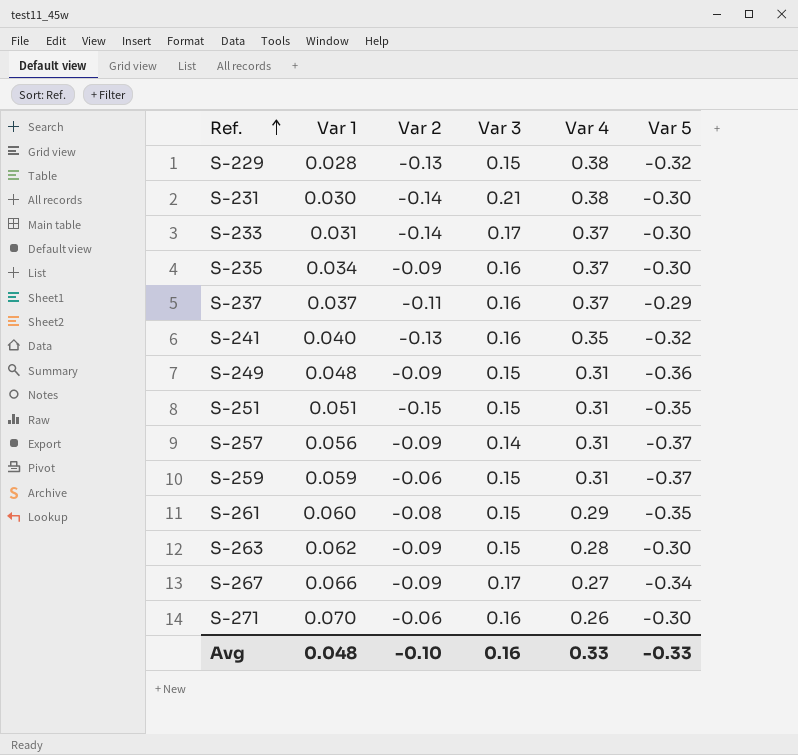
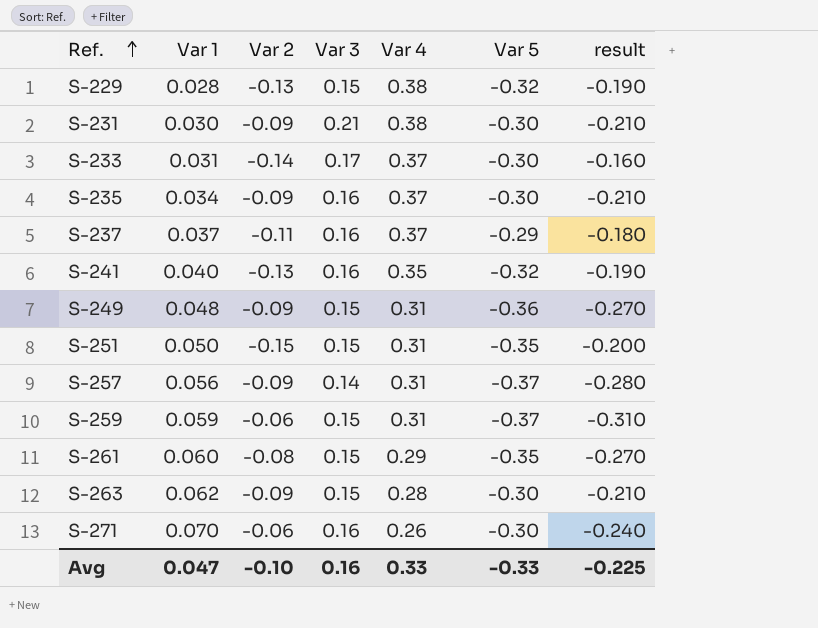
column result | formula: none -> [Var 5] - [Var 2]
row S-267: 0.066 | -0.09 | 0.17 | 0.27 | -0.34 -> none
S-231 | Var 2: -0.14 -> -0.09
S-251 | Var 1: 0.051 -> 0.050
Avg | Var 1: 0.048 -> 0.047

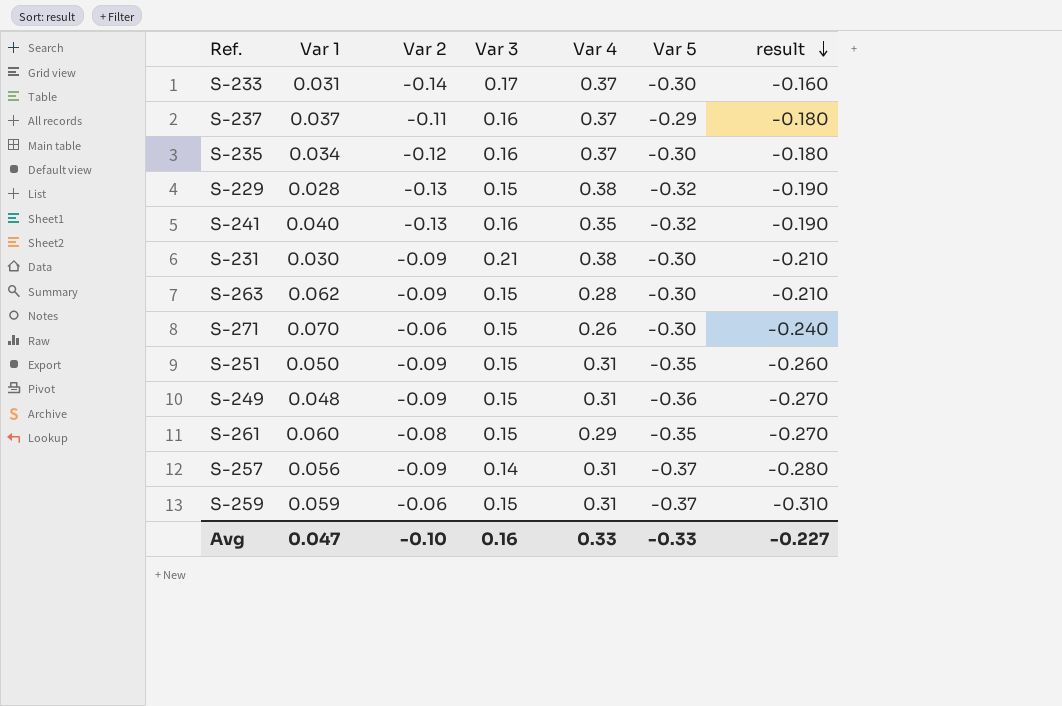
row order: Ref. ascending -> result descending
S-235 | Var 2: -0.09 -> -0.12
S-235 | result: -0.210 -> -0.180
S-271 | Var 3: 0.16 -> 0.15
S-251 | Var 2: -0.15 -> -0.09
S-251 | result: -0.200 -> -0.260
Avg | result: -0.225 -> -0.227

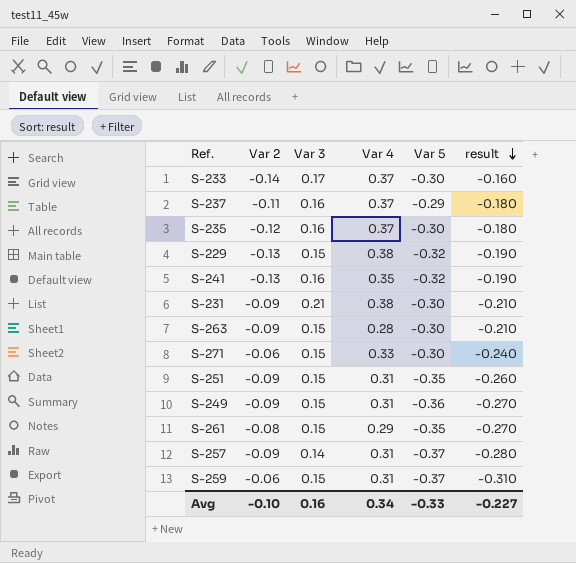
column Var 1 | position: 2 -> none
S-271 | Var 4: 0.26 -> 0.33
Avg | Var 4: 0.33 -> 0.34

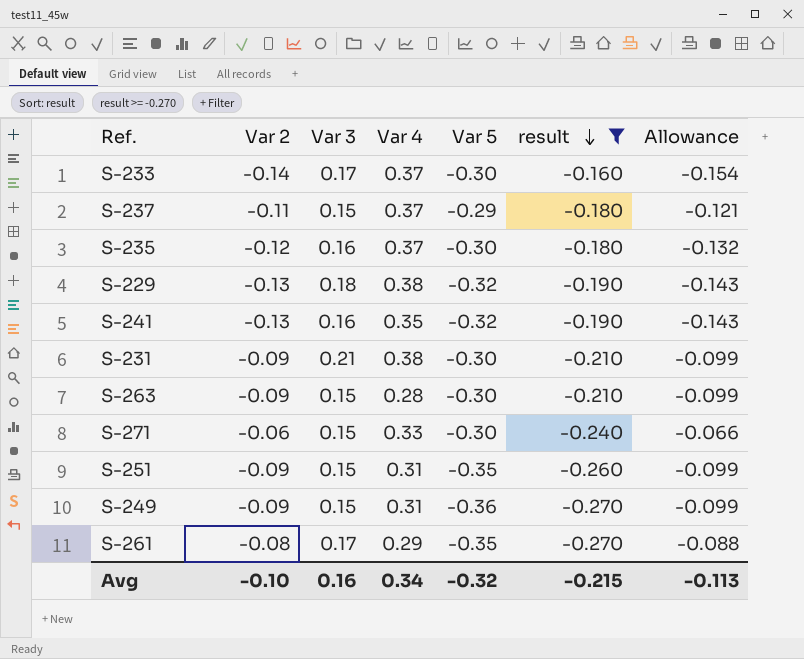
filter: none -> result >= -0.270
column Allowance | formula: none -> [Var 2] * 1.1
S-237 | Var 3: 0.16 -> 0.15
S-229 | Var 3: 0.15 -> 0.18
S-261 | Var 3: 0.15 -> 0.17
Avg | Var 5: -0.33 -> -0.32
Avg | result: -0.227 -> -0.215

